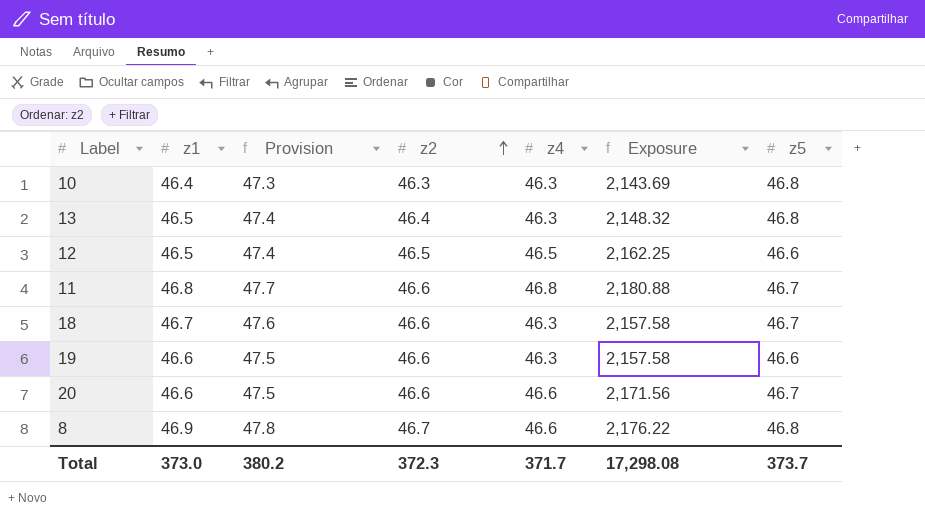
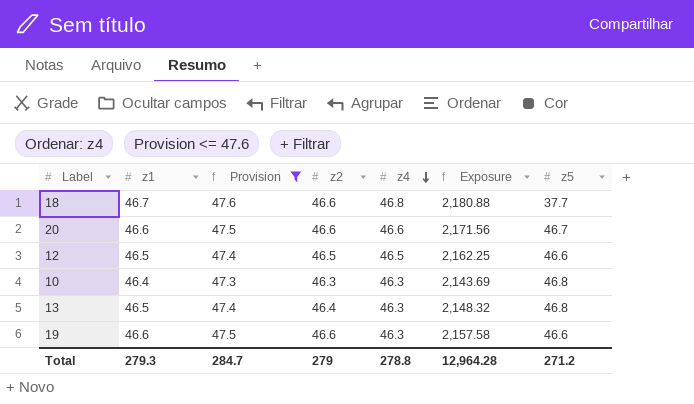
filter: none -> Provision <= 47.6
row order: z2 ascending -> z4 descending
18 | z4: 46.3 -> 46.8
18 | Exposure: 2,157.58 -> 2,180.88
18 | z5: 46.7 -> 37.7
Total | z1: 373.0 -> 279.3
Total | Provision: 380.2 -> 284.7
Total | z2: 372.3 -> 279
Total | z4: 371.7 -> 278.8
Total | Exposure: 17,298.08 -> 12,964.28
Total | z5: 373.7 -> 271.2

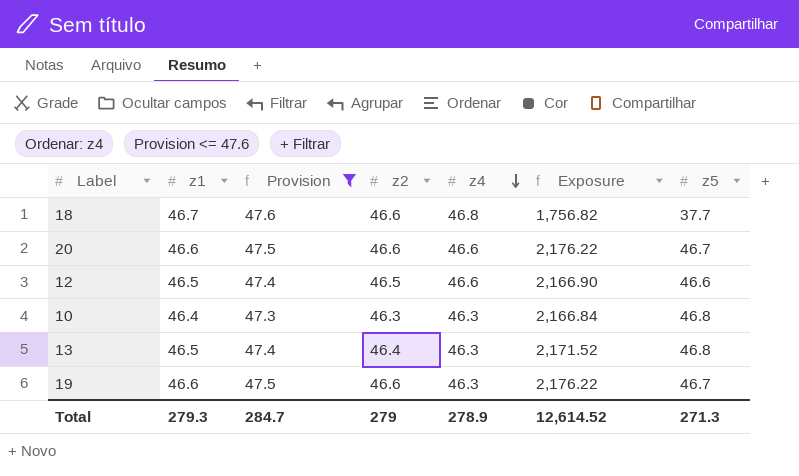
column Exposure | formula: [z2] * [z4] -> [z2] * [z5]
12 | z4: 46.5 -> 46.6
19 | z5: 46.6 -> 46.7
Total | z4: 278.8 -> 278.9
Total | Exposure: 12,964.28 -> 12,614.52
Total | z5: 271.2 -> 271.3

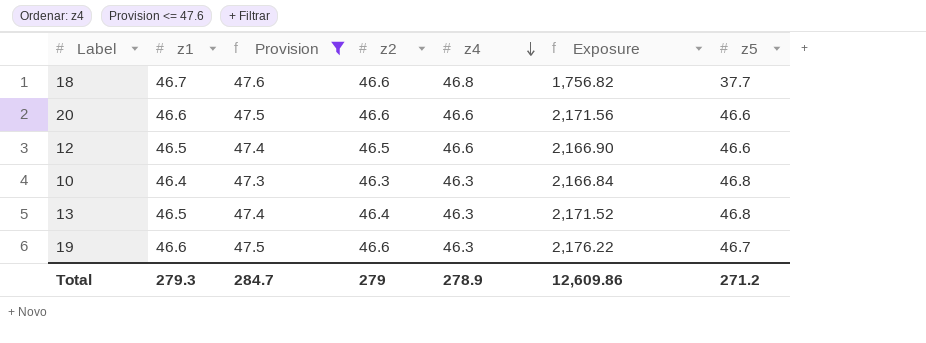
20 | Exposure: 2,176.22 -> 2,171.56
20 | z5: 46.7 -> 46.6
Total | Exposure: 12,614.52 -> 12,609.86
Total | z5: 271.3 -> 271.2

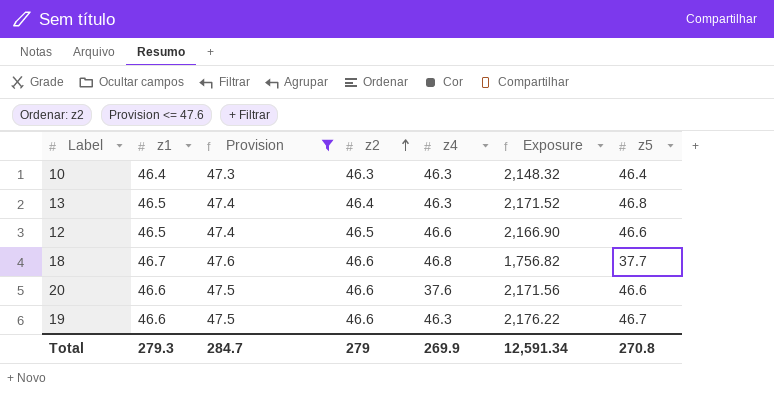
row order: z4 descending -> z2 ascending
10 | Exposure: 2,166.84 -> 2,148.32
10 | z5: 46.8 -> 46.4
20 | z4: 46.6 -> 37.6
Total | z4: 278.9 -> 269.9
Total | Exposure: 12,609.86 -> 12,591.34
Total | z5: 271.2 -> 270.8

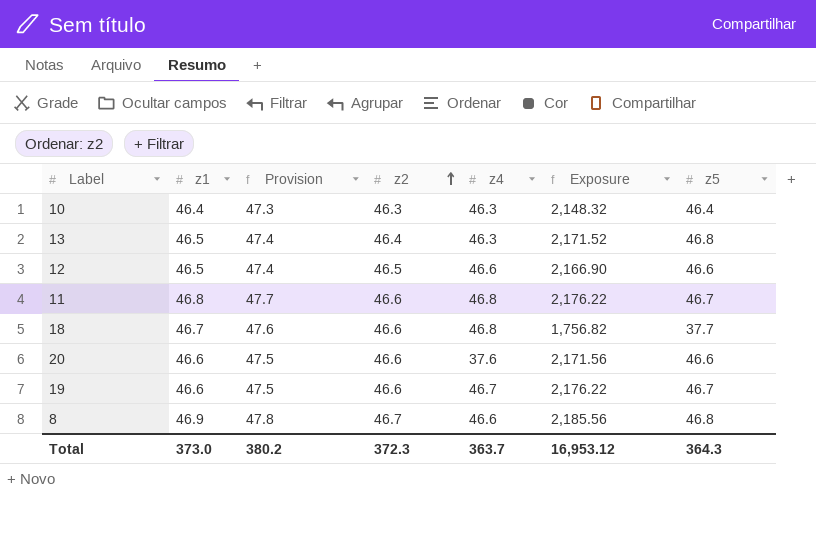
filter: Provision <= 47.6 -> none
19 | z4: 46.3 -> 46.7
Total | z1: 279.3 -> 373.0
Total | Provision: 284.7 -> 380.2
Total | z2: 279 -> 372.3
Total | z4: 269.9 -> 363.7
Total | Exposure: 12,591.34 -> 16,953.12
Total | z5: 270.8 -> 364.3

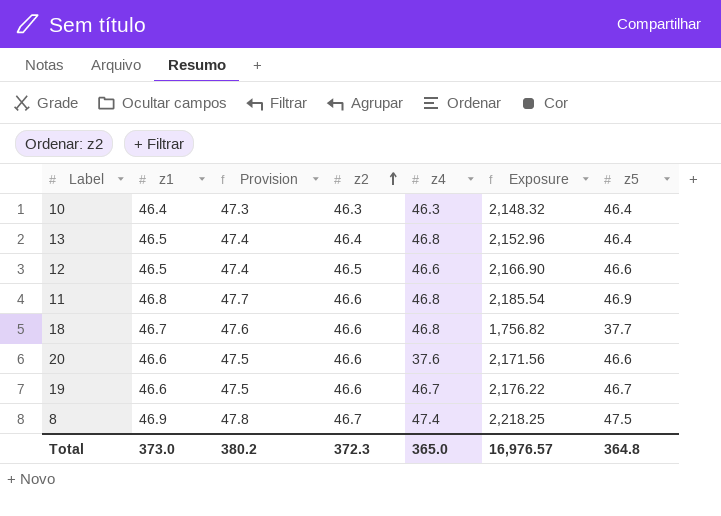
13 | z4: 46.3 -> 46.8
13 | Exposure: 2,171.52 -> 2,152.96
13 | z5: 46.8 -> 46.4
11 | Exposure: 2,176.22 -> 2,185.54
11 | z5: 46.7 -> 46.9
8 | z4: 46.6 -> 47.4
8 | Exposure: 2,185.56 -> 2,218.25
8 | z5: 46.8 -> 47.5
Total | z4: 363.7 -> 365.0
Total | Exposure: 16,953.12 -> 16,976.57
Total | z5: 364.3 -> 364.8

